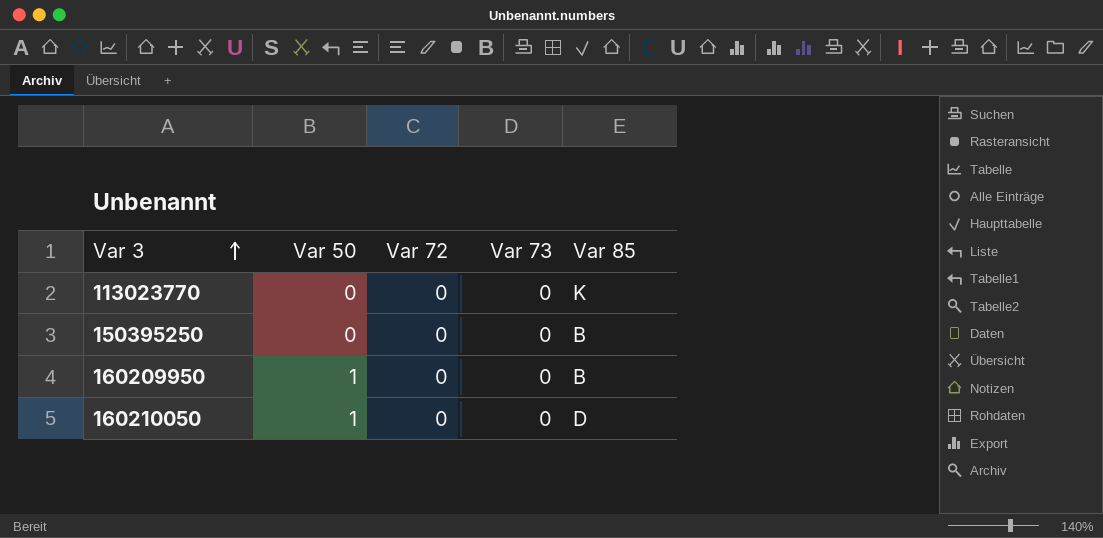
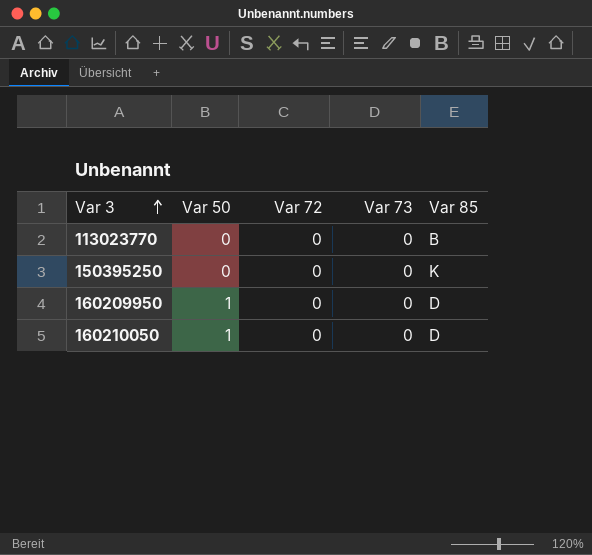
113023770 | Var 85: K -> B
150395250 | Var 85: B -> K
160209950 | Var 85: B -> D

